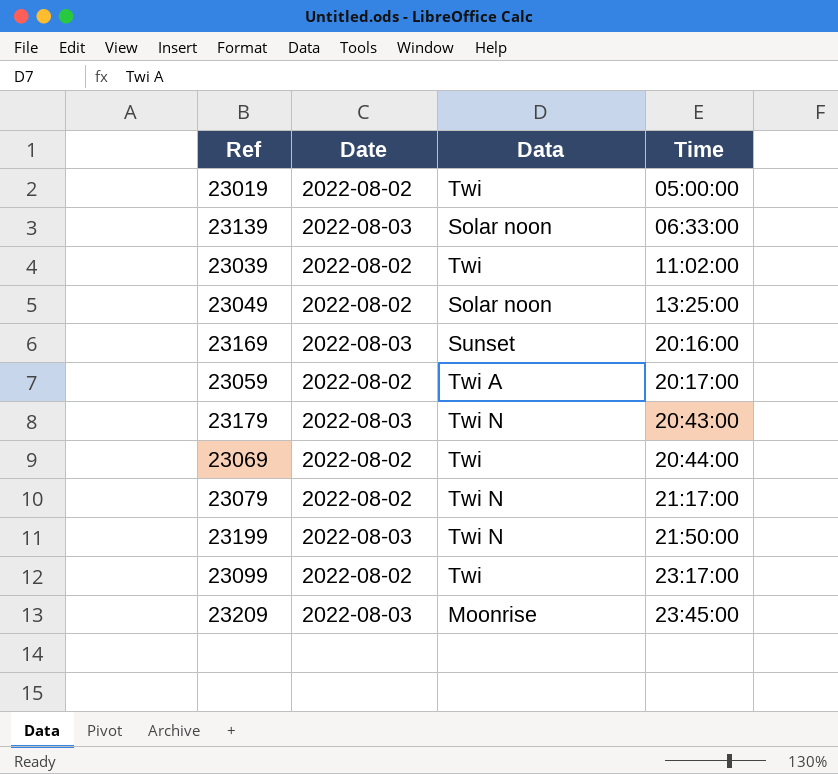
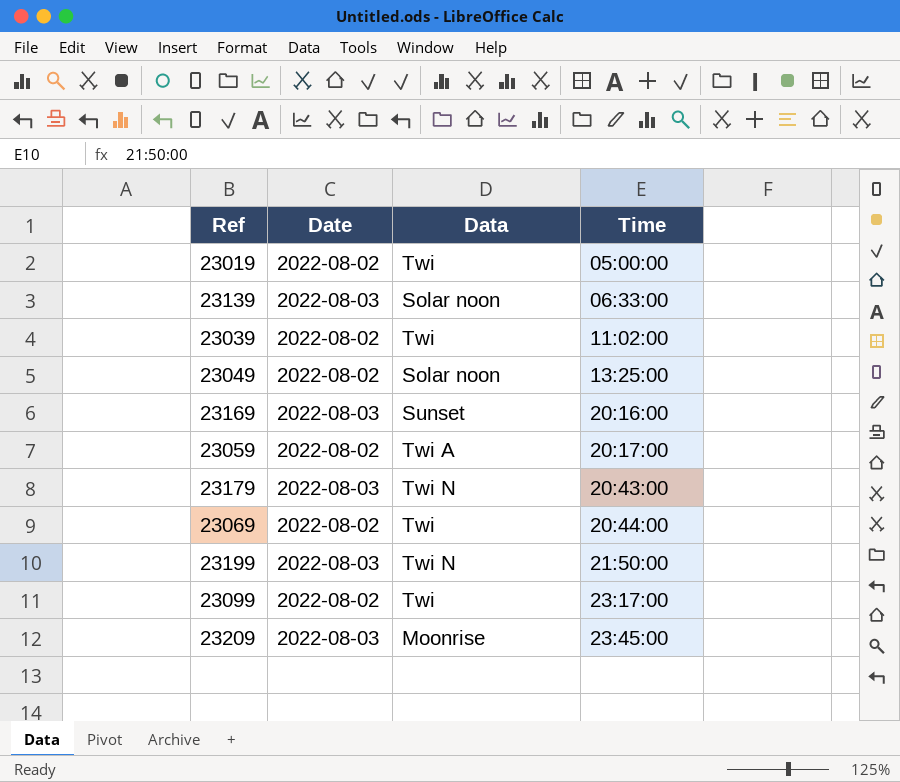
row 23079: 2022-08-02 | Twi N | 21:17:00 -> none

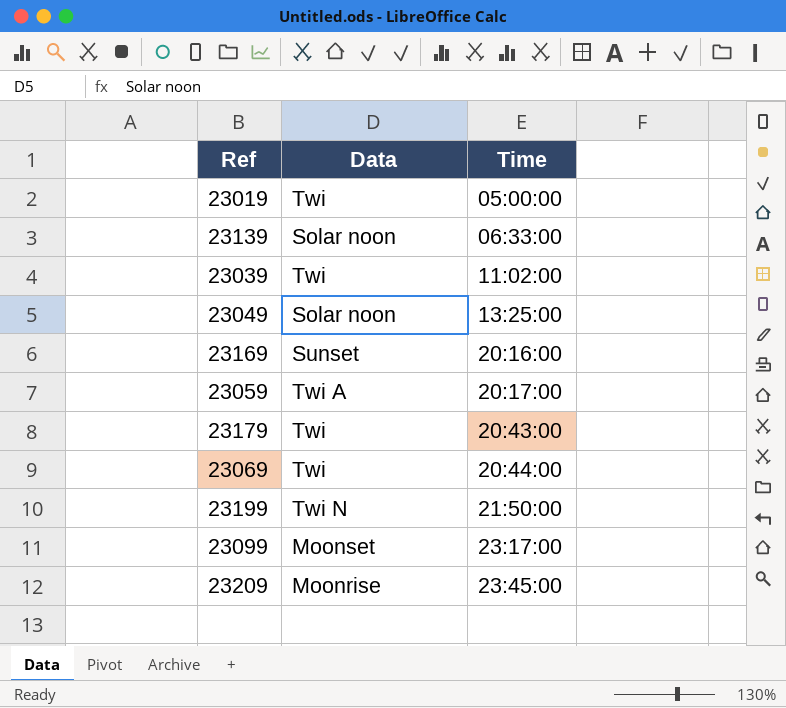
column Date | position: 2 -> none
23179 | Data: Twi N -> Twi
23099 | Data: Twi -> Moonset

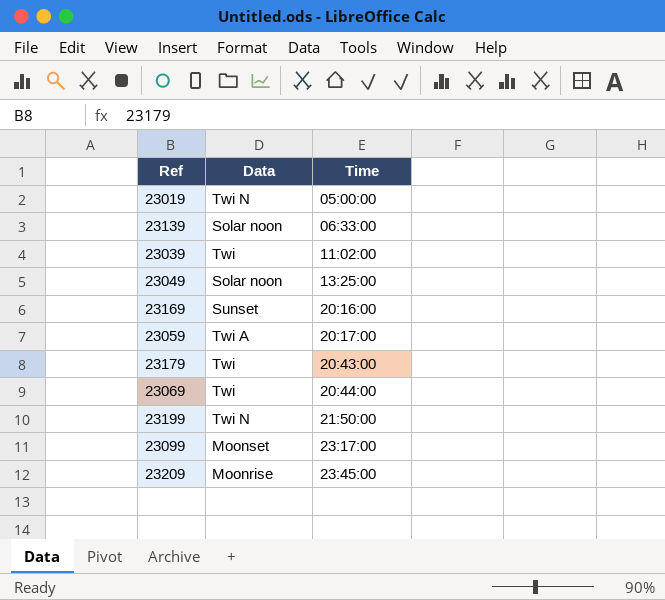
23019 | Data: Twi -> Twi N

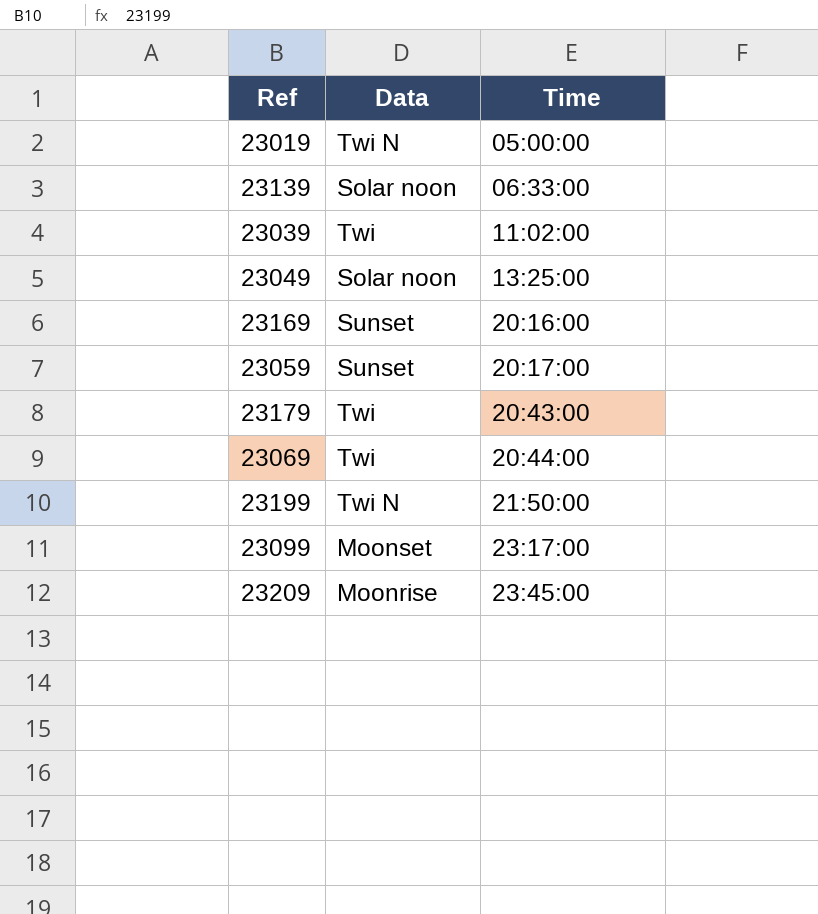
23059 | Data: Twi A -> Sunset

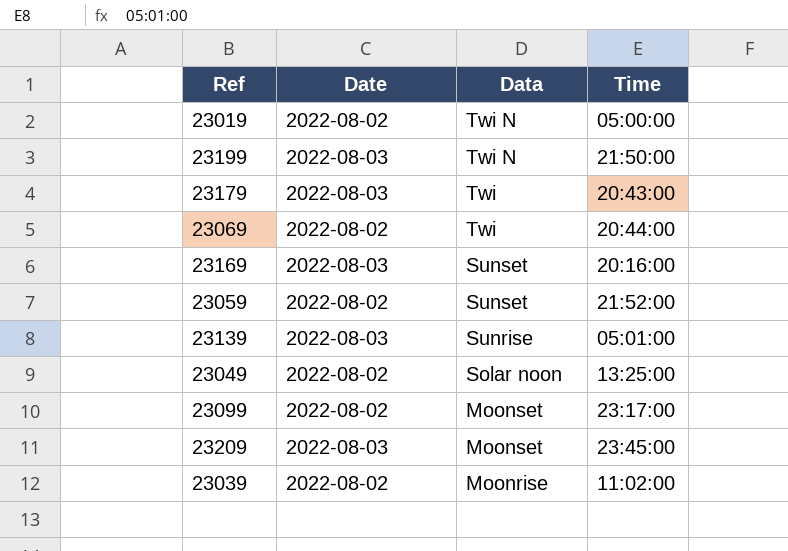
row order: Time ascending -> Data descending
column Date | position: none -> 2
23059 | Time: 20:17:00 -> 21:52:00
23139 | Data: Solar noon -> Sunrise
23139 | Time: 06:33:00 -> 05:01:00
23209 | Data: Moonrise -> Moonset
23039 | Data: Twi -> Moonrise

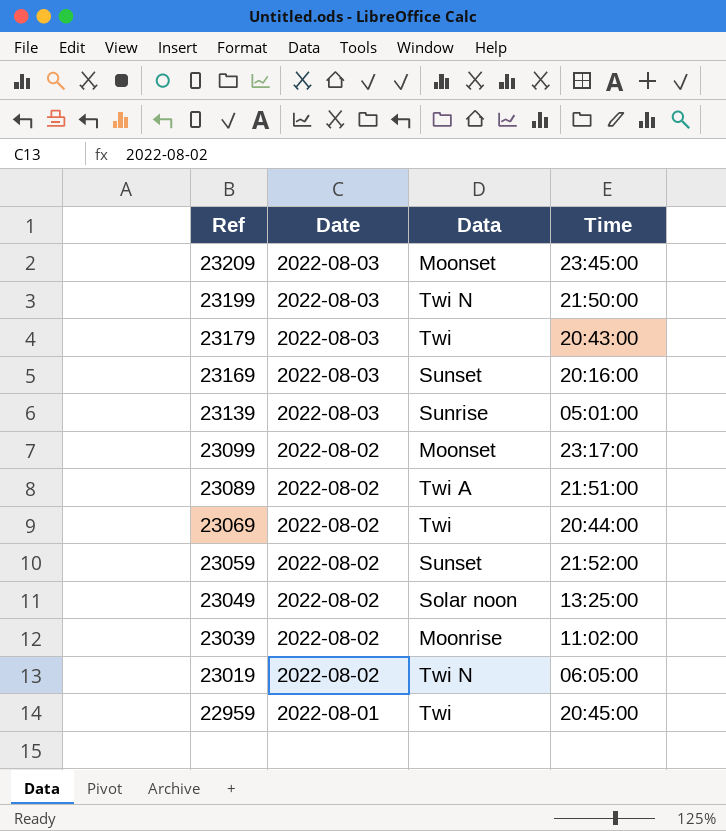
row order: Data descending -> Ref descending
row 23089: none -> 2022-08-02 | Twi A | 21:51:00
23019 | Time: 05:00:00 -> 06:05:00
row 22959: none -> 2022-08-01 | Twi | 20:45:00

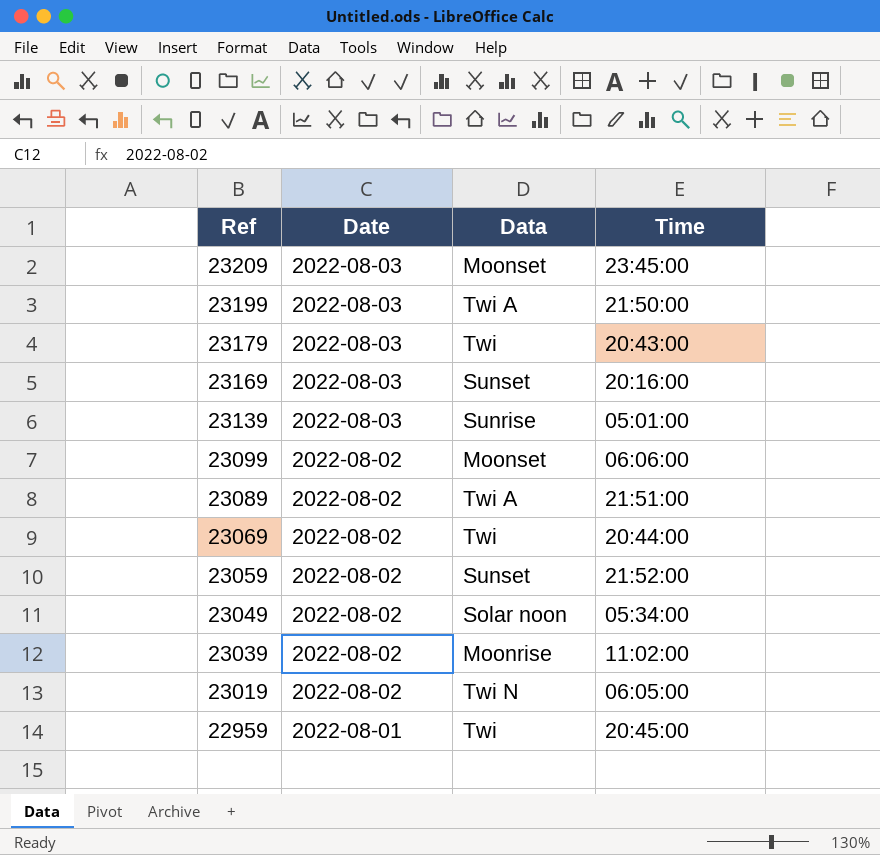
23199 | Data: Twi N -> Twi A
23099 | Time: 23:17:00 -> 06:06:00
23049 | Time: 13:25:00 -> 05:34:00

